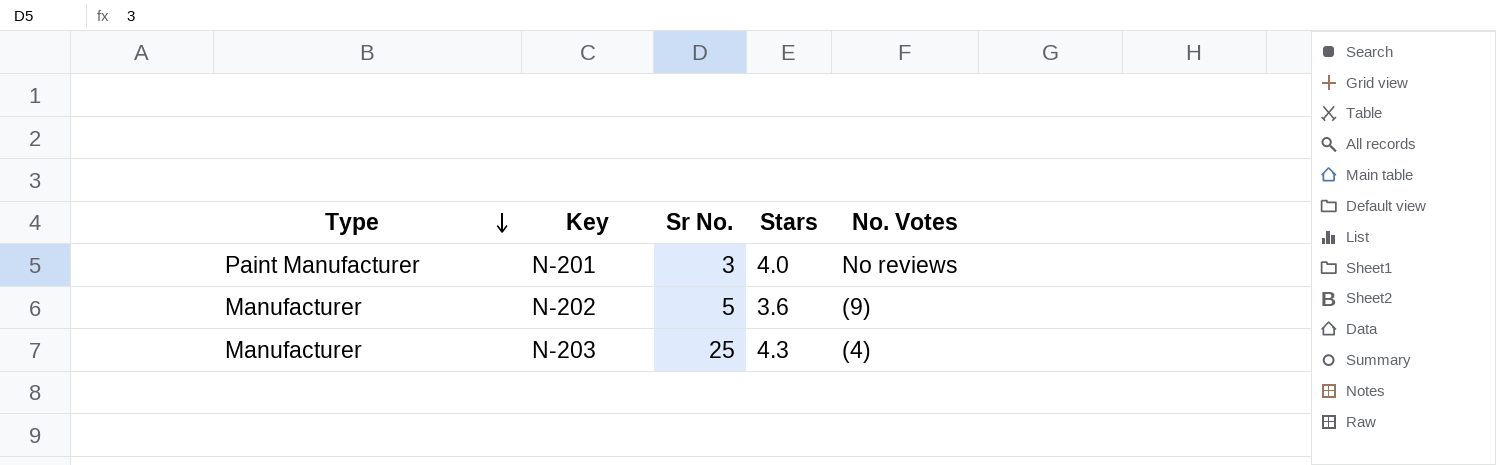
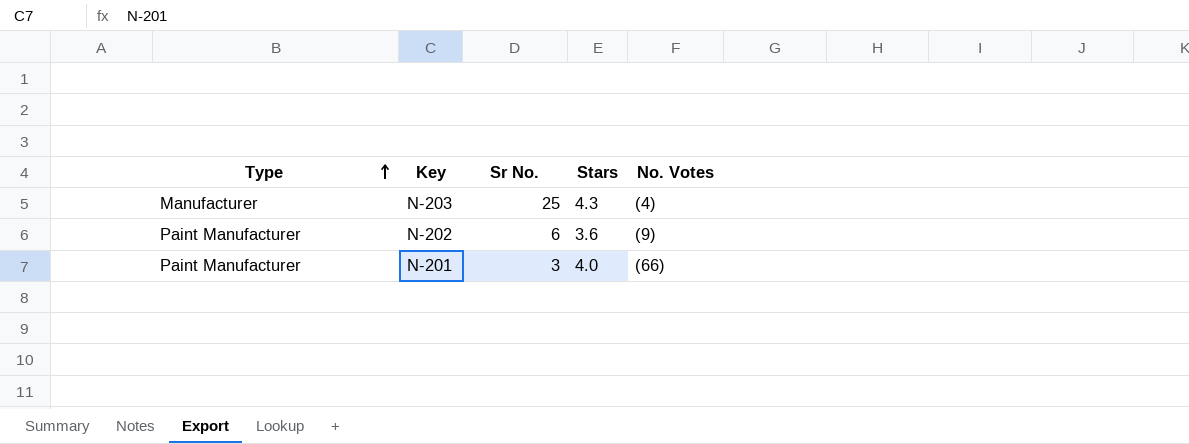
row order: Type descending -> Type ascending
N-202 | Type: Manufacturer -> Paint Manufacturer
N-202 | Sr No.: 5 -> 6
N-201 | No. Votes: No reviews -> (66)

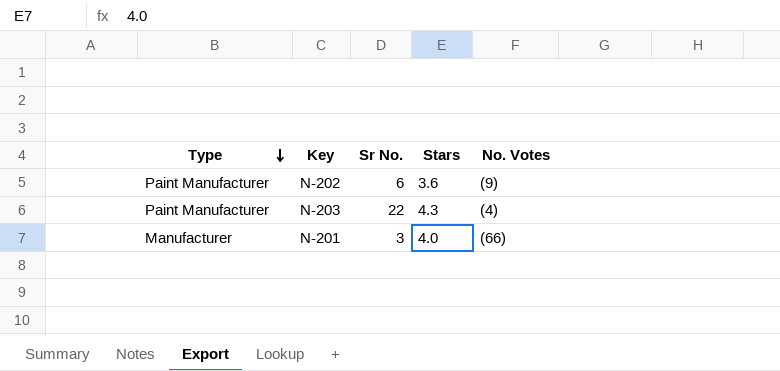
row order: Type ascending -> Type descending
N-203 | Type: Manufacturer -> Paint Manufacturer
N-203 | Sr No.: 25 -> 22
N-201 | Type: Paint Manufacturer -> Manufacturer

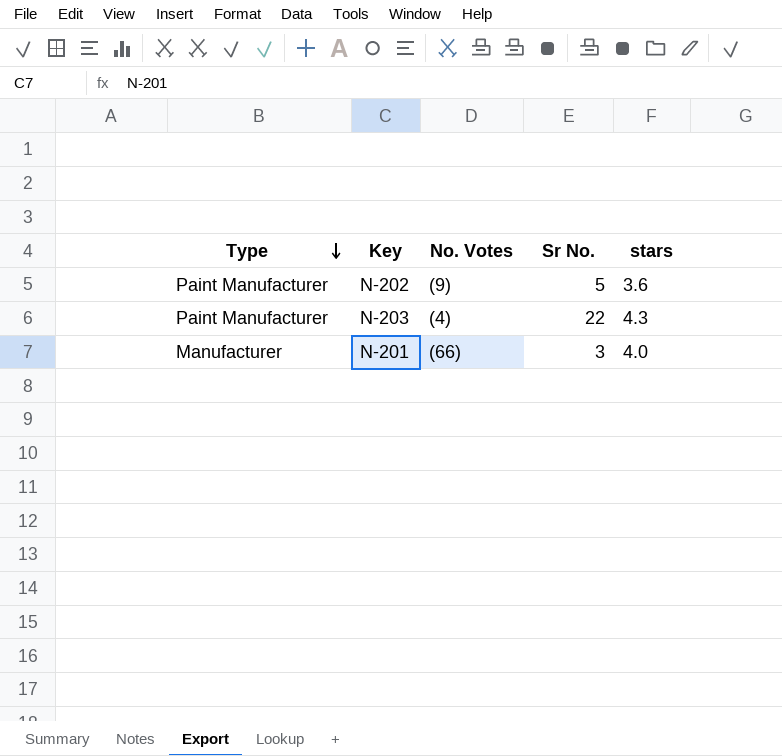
column No. Votes | position: 5 -> 3
column name: Stars -> stars
N-202 | Sr No.: 6 -> 5

